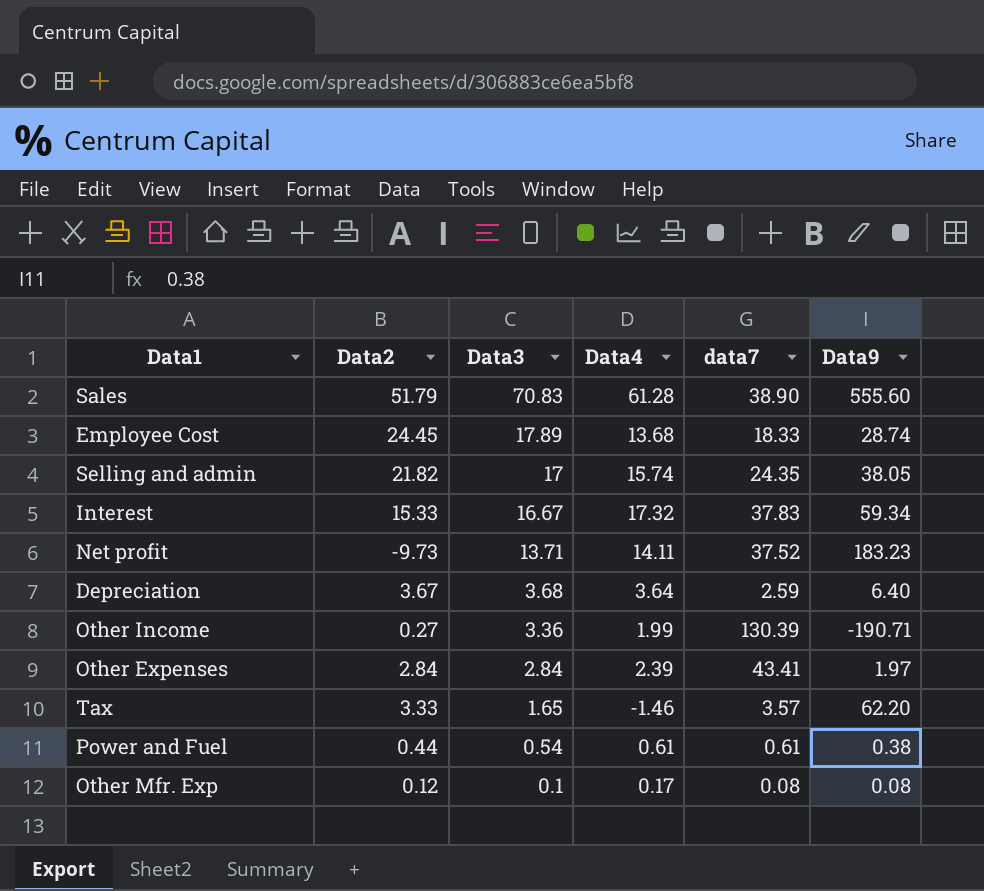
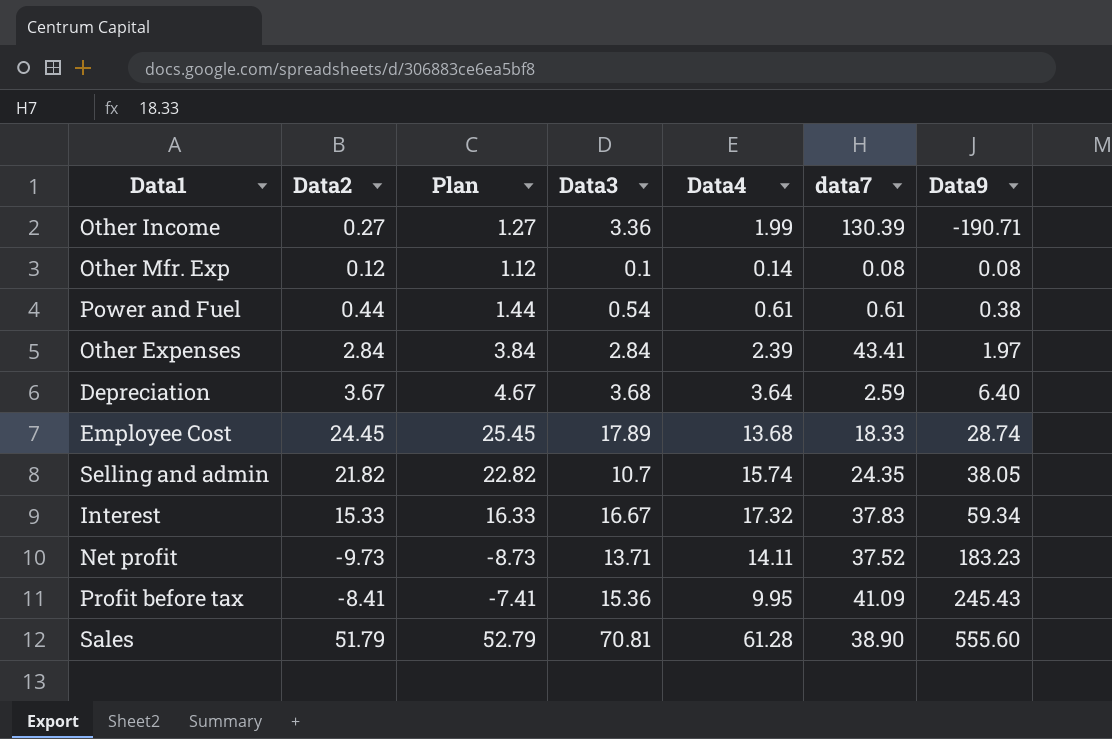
row order: Data3 descending -> Data9 ascending
column Plan | formula: none -> [Data2] + 1
row Tax: 3.33 | 1.65 | -1.46 | 3.57 | 62.20 -> none
Other Mfr. Exp | Data4: 0.17 -> 0.14
Selling and admin | Data3: 17 -> 10.7
row Profit before tax: none -> -8.41 | -7.41 | 15.36 | 9.95 | 41.09 | 245.43
Sales | Data3: 70.83 -> 70.81

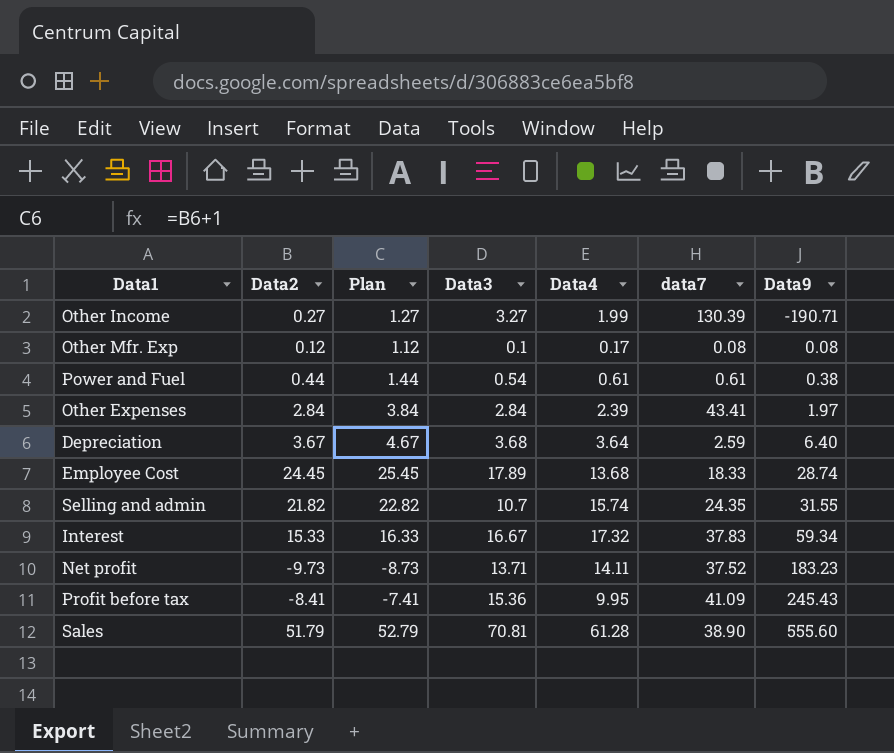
Other Income | Data3: 3.36 -> 3.27
Other Mfr. Exp | Data4: 0.14 -> 0.17
Selling and admin | Data9: 38.05 -> 31.55

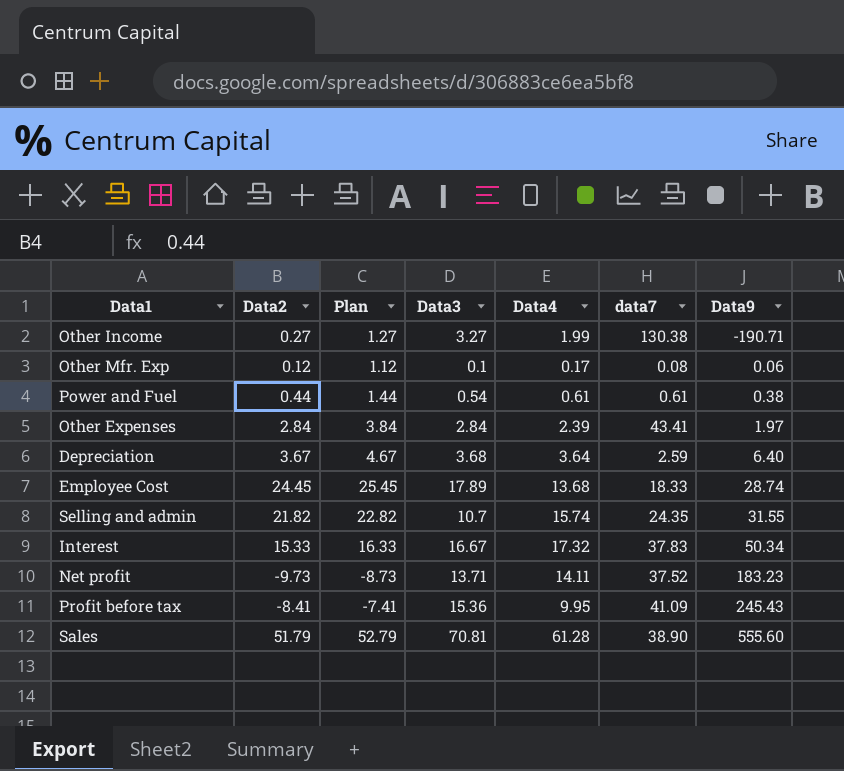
Other Income | data7: 130.39 -> 130.38
Other Mfr. Exp | Data9: 0.08 -> 0.06
Interest | Data9: 59.34 -> 50.34

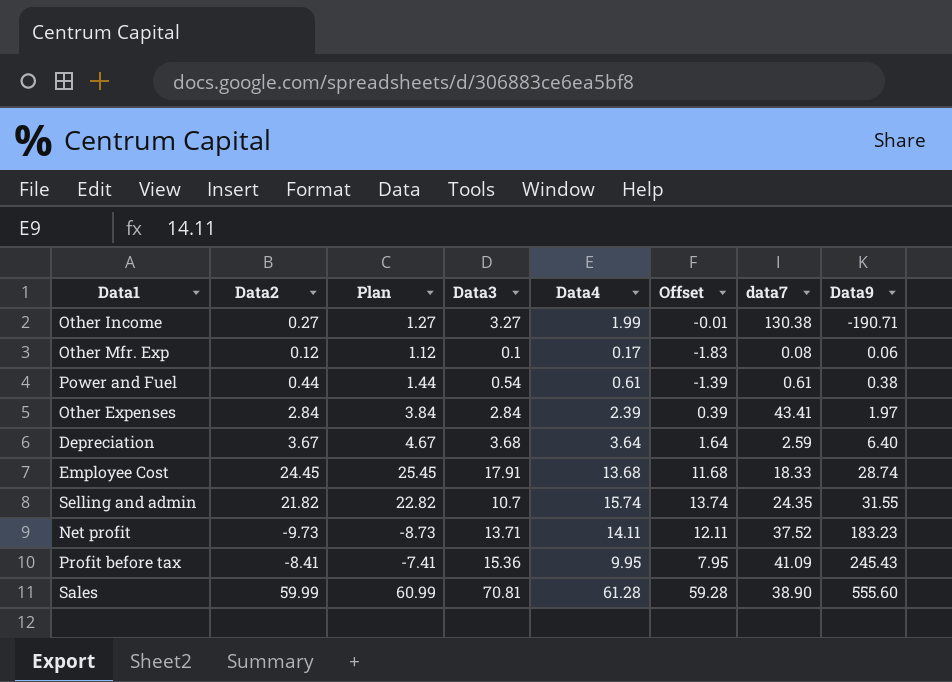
column Offset | formula: none -> [Data4] - 2
row Interest: 15.33 | 16.33 | 16.67 | 17.32 | 37.83 | 50.34 -> none
Employee Cost | Data3: 17.89 -> 17.91
Sales | Data2: 51.79 -> 59.99
Sales | Plan: 52.79 -> 60.99

